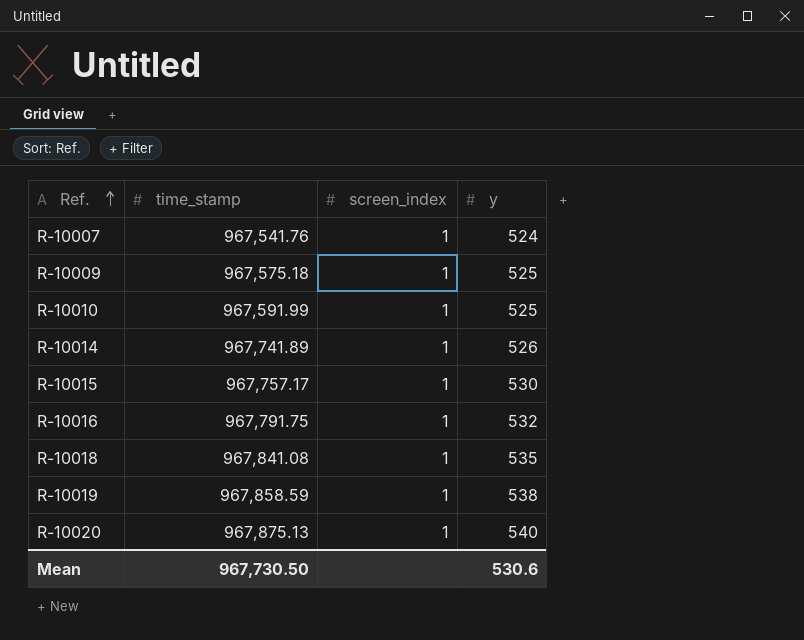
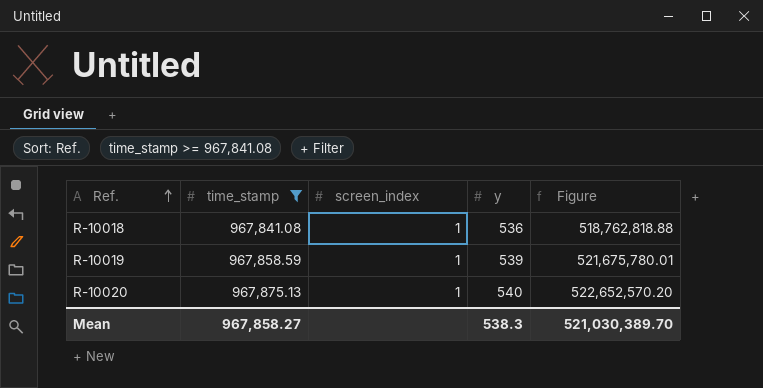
filter: none -> time_stamp >= 967,841.08
column Figure | formula: none -> [time_stamp] * [y]
R-10018 | y: 535 -> 536
R-10019 | y: 538 -> 539
Mean | time_stamp: 967,730.50 -> 967,858.27
Mean | y: 530.6 -> 538.3

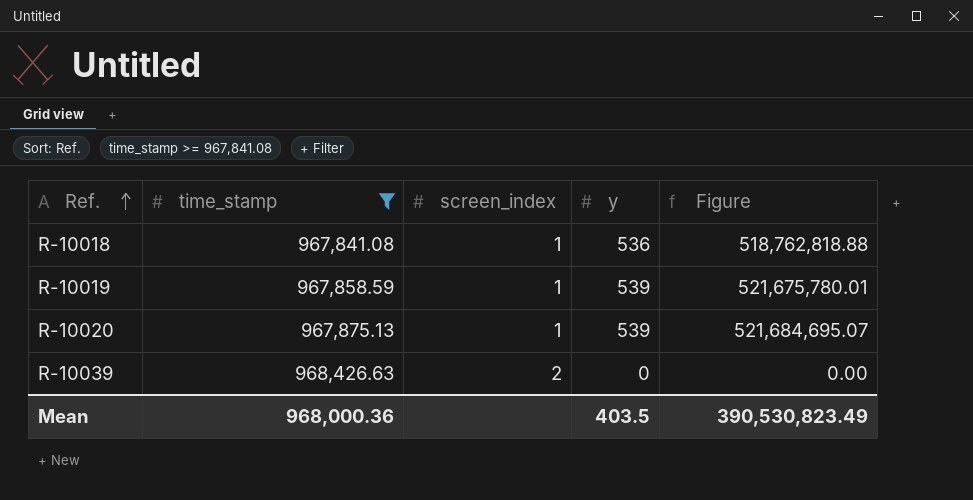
R-10020 | y: 540 -> 539
R-10020 | Figure: 522,652,570.20 -> 521,684,695.07
row R-10039: none -> 968,426.63 | 2 | 0 | 0.00
Mean | time_stamp: 967,858.27 -> 968,000.36
Mean | y: 538.3 -> 403.5
Mean | Figure: 521,030,389.70 -> 390,530,823.49

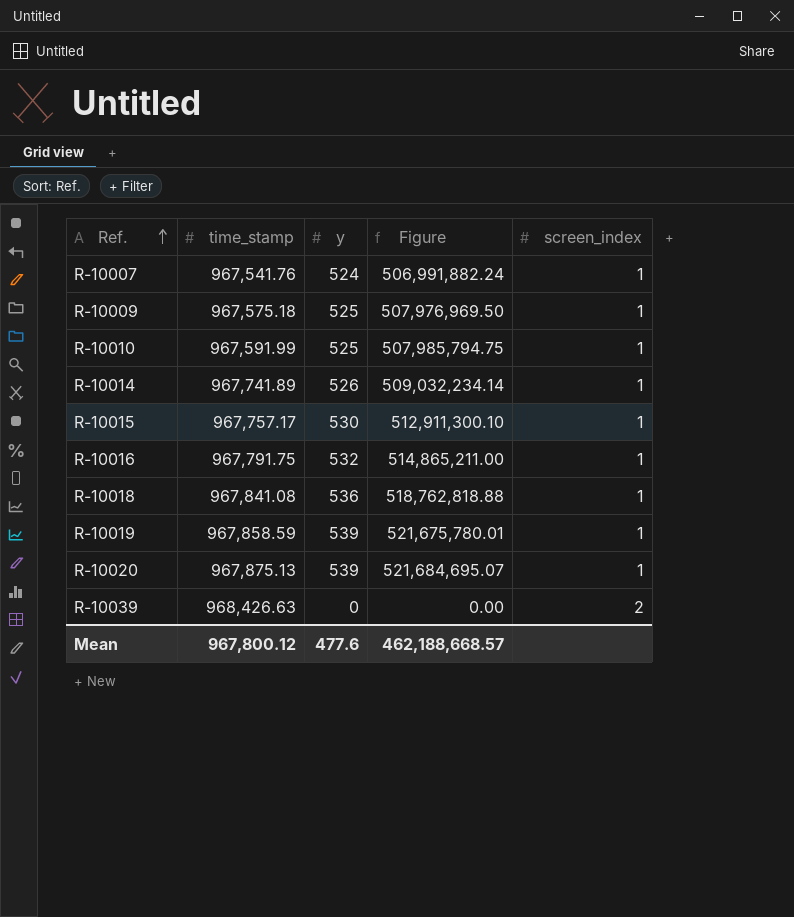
filter: time_stamp >= 967,841.08 -> none
column screen_index | position: 3 -> 5
Mean | time_stamp: 968,000.36 -> 967,800.12
Mean | y: 403.5 -> 477.6
Mean | Figure: 390,530,823.49 -> 462,188,668.57

